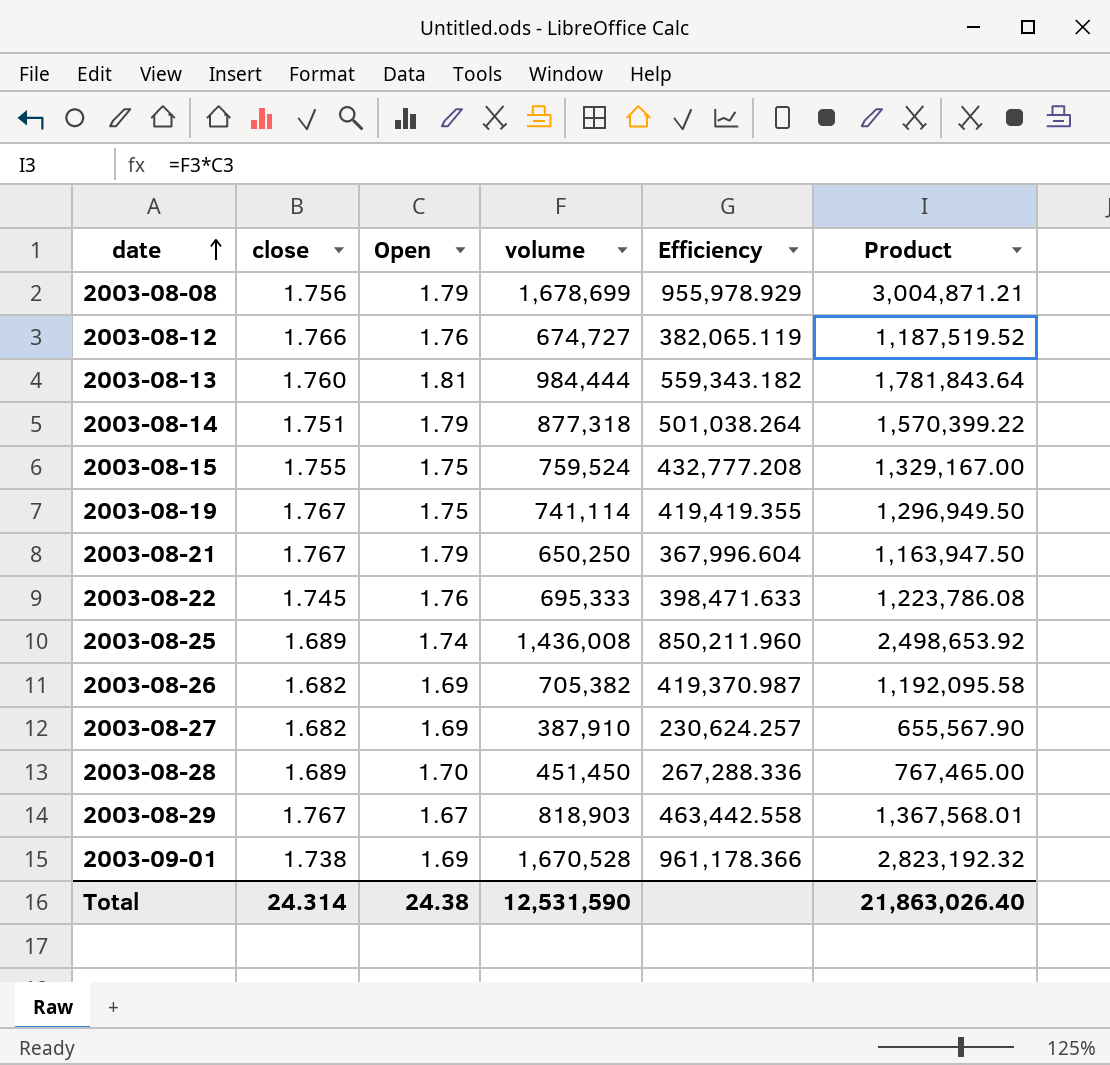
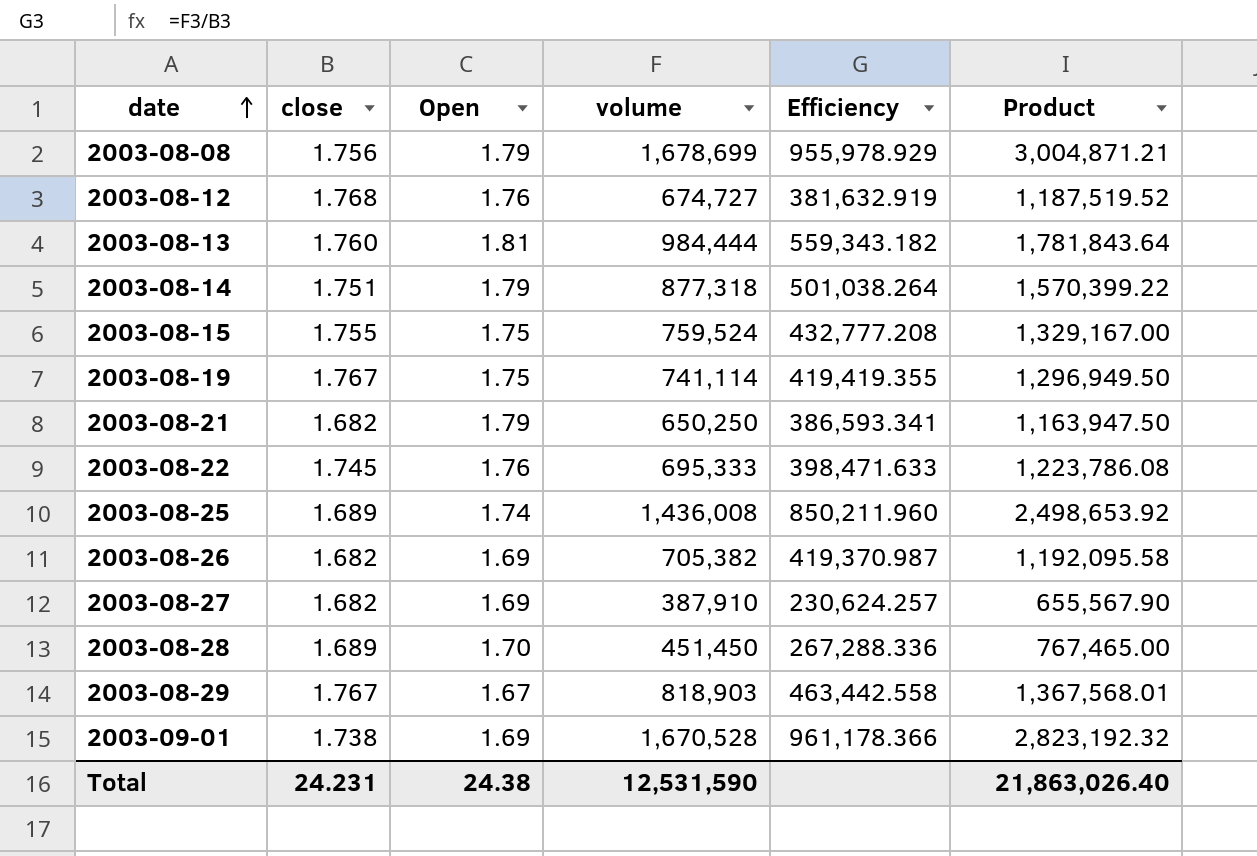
2003-08-12 | close: 1.766 -> 1.768
2003-08-12 | Efficiency: 382,065.119 -> 381,632.919
2003-08-21 | close: 1.767 -> 1.682
2003-08-21 | Efficiency: 367,996.604 -> 386,593.341
Total | close: 24.314 -> 24.231

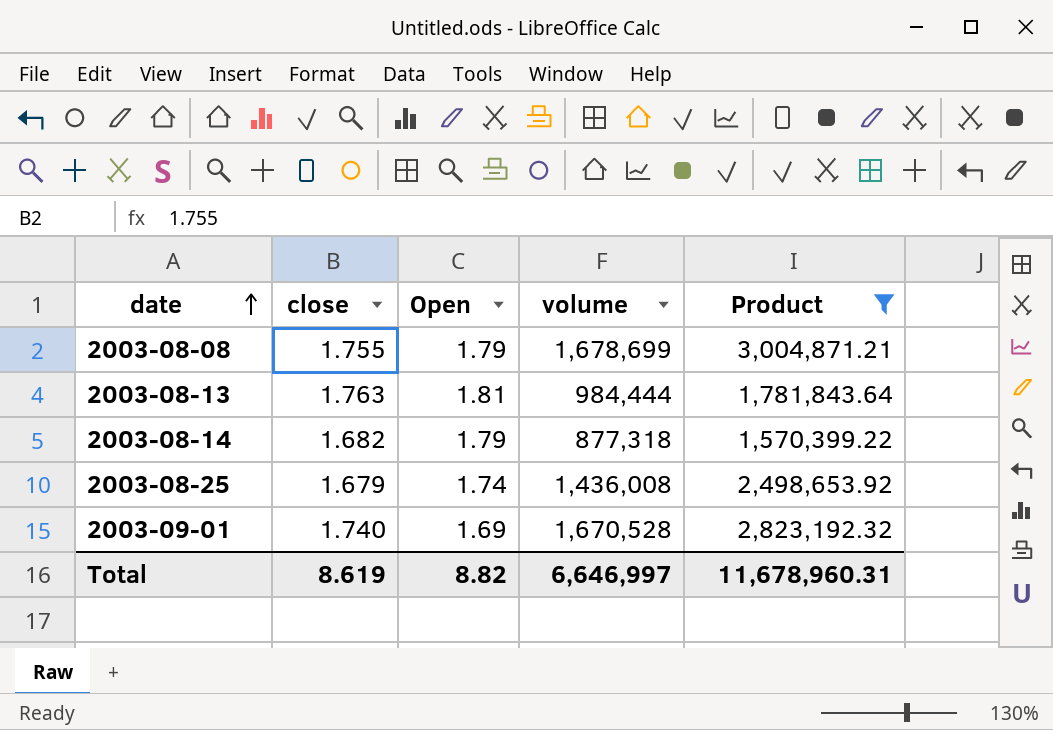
filter: none -> Product >= 1,570,399.22
column Efficiency | formula: [volume] / [close] -> none
2003-08-08 | close: 1.756 -> 1.755
2003-08-13 | close: 1.760 -> 1.763
2003-08-14 | close: 1.751 -> 1.682
2003-08-25 | close: 1.689 -> 1.679
2003-09-01 | close: 1.738 -> 1.740
Total | close: 24.231 -> 8.619
Total | Open: 24.38 -> 8.82
Total | volume: 12,531,590 -> 6,646,997
Total | Product: 21,863,026.40 -> 11,678,960.31

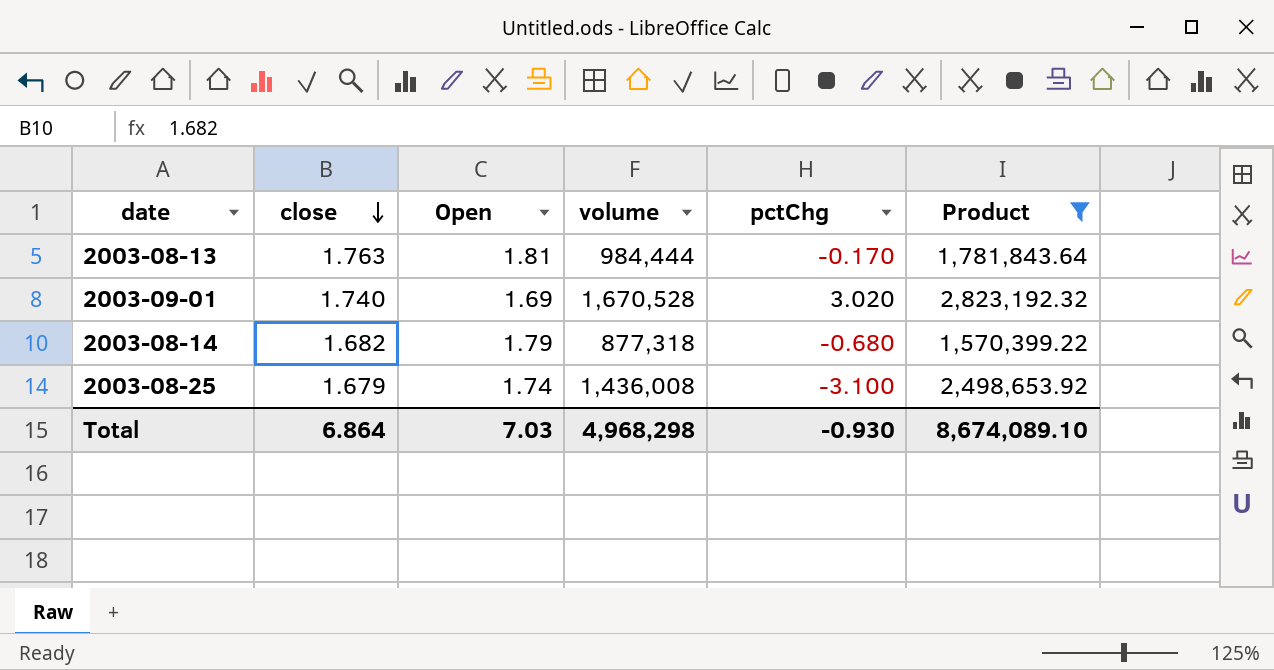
row order: date ascending -> close descending
column pctChg | position: none -> 5
row 2003-08-08: 1.755 | 1.79 | 1,678,699 | 3,004,871.21 -> none
Total | close: 8.619 -> 6.864
Total | Open: 8.82 -> 7.03
Total | volume: 6,646,997 -> 4,968,298
Total | Product: 11,678,960.31 -> 8,674,089.10

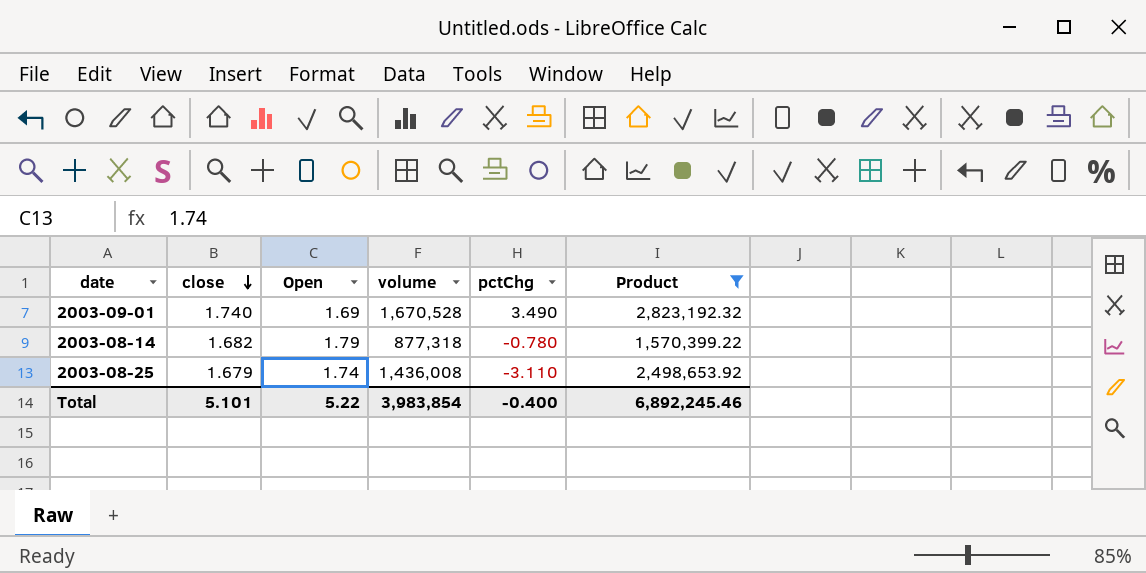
row 2003-08-13: 1.763 | 1.81 | 984,444 | -0.170 | 1,781,843.64 -> none
2003-09-01 | pctChg: 3.020 -> 3.490
2003-08-14 | pctChg: -0.680 -> -0.780
2003-08-25 | pctChg: -3.100 -> -3.110
Total | close: 6.864 -> 5.101
Total | Open: 7.03 -> 5.22
Total | volume: 4,968,298 -> 3,983,854
Total | pctChg: -0.930 -> -0.400
Total | Product: 8,674,089.10 -> 6,892,245.46

